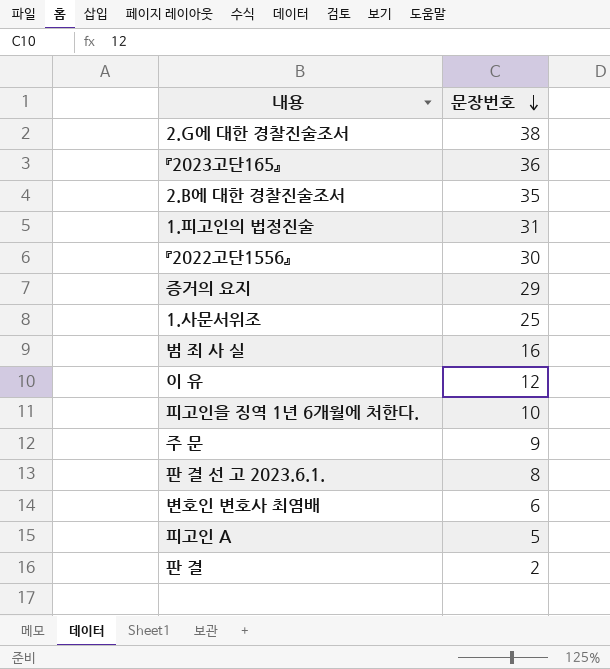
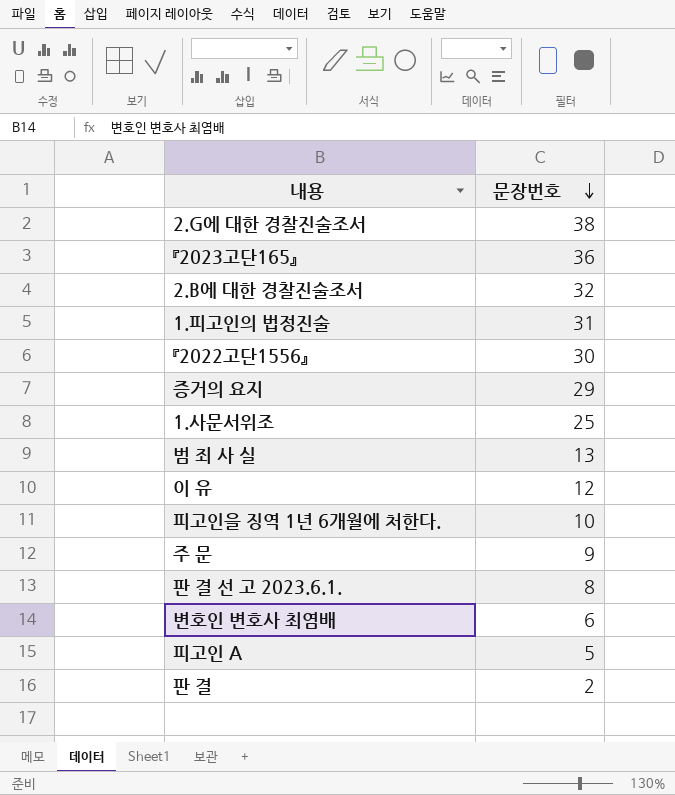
2.B에 대한 경찰진술조서 | 문장번호: 35 -> 32
범 죄 사 실 | 문장번호: 16 -> 13

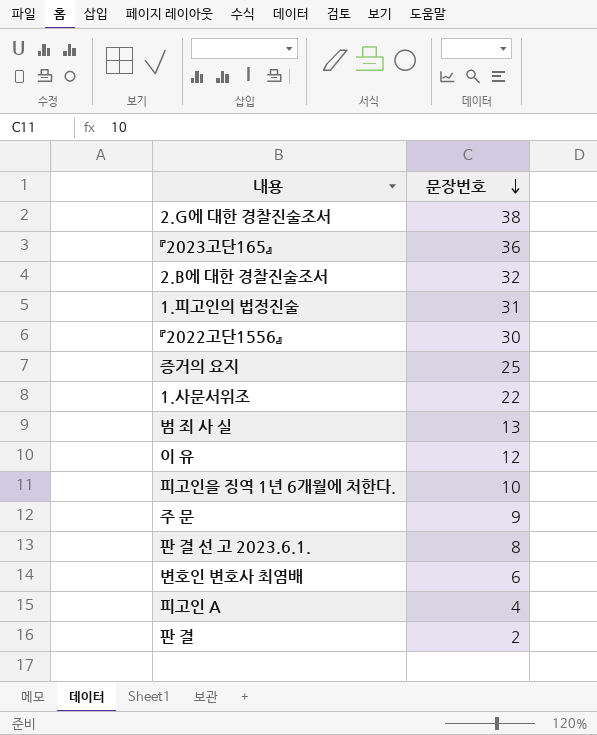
증거의 요지 | 문장번호: 29 -> 25
1.사문서위조 | 문장번호: 25 -> 22
피고인 A | 문장번호: 5 -> 4

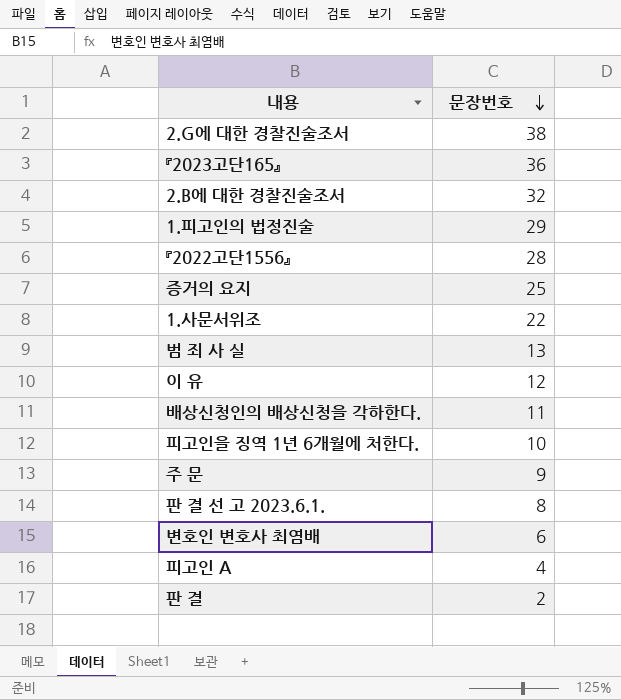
1.피고인의 법정진술 | 문장번호: 31 -> 29
『2022고단1556』 | 문장번호: 30 -> 28
row 배상신청인의 배상신청을 각하한다.: none -> 11

